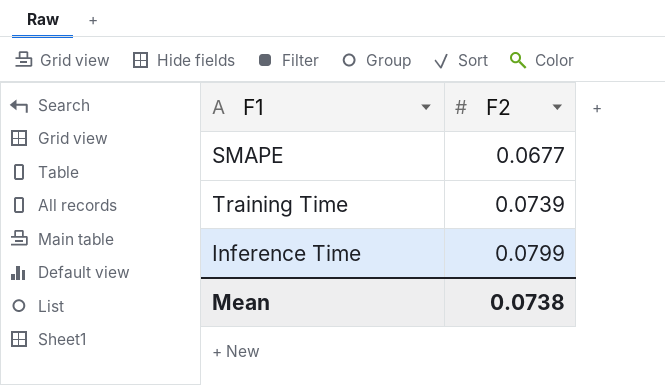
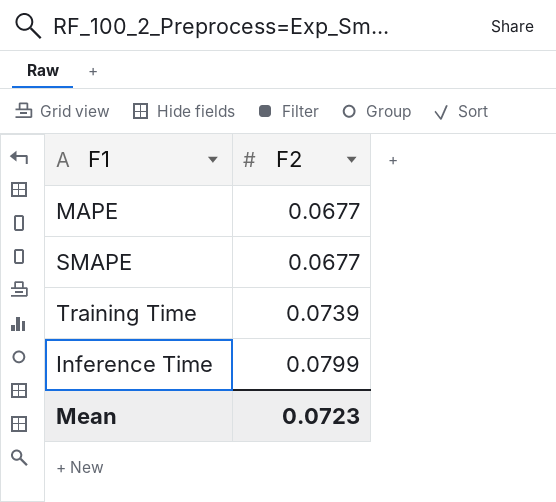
row MAPE: none -> 0.0677
Mean | F2: 0.0738 -> 0.0723

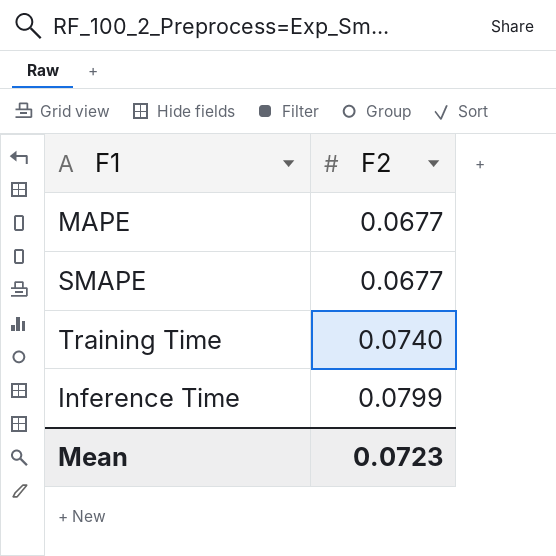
Training Time | F2: 0.0739 -> 0.0740

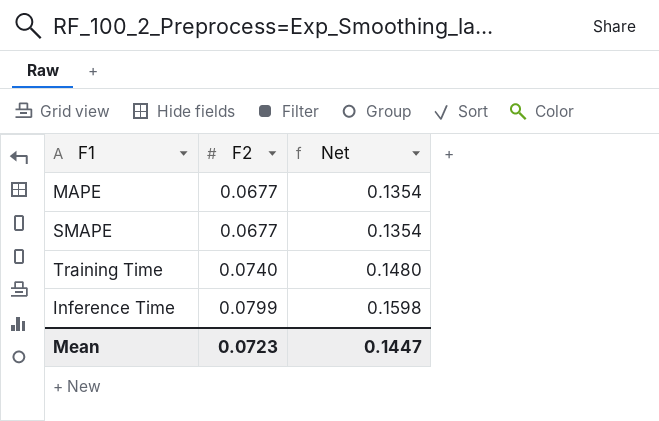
column Net | formula: none -> [F2] * 2

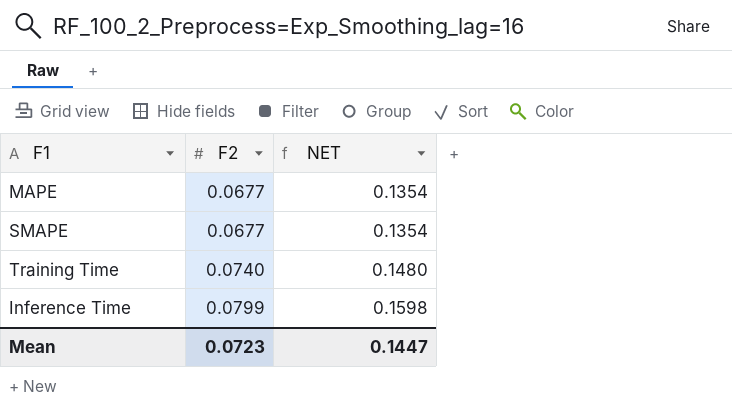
column name: Net -> NET

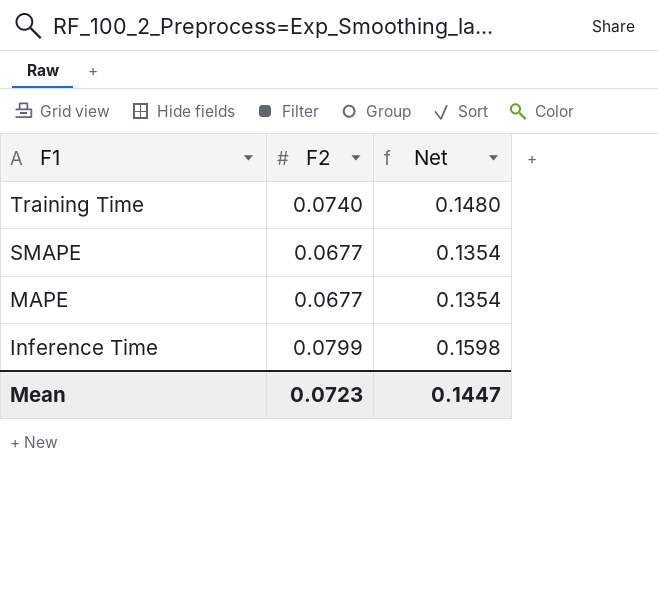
row order: F2 ascending -> F1 descending
column name: NET -> Net

